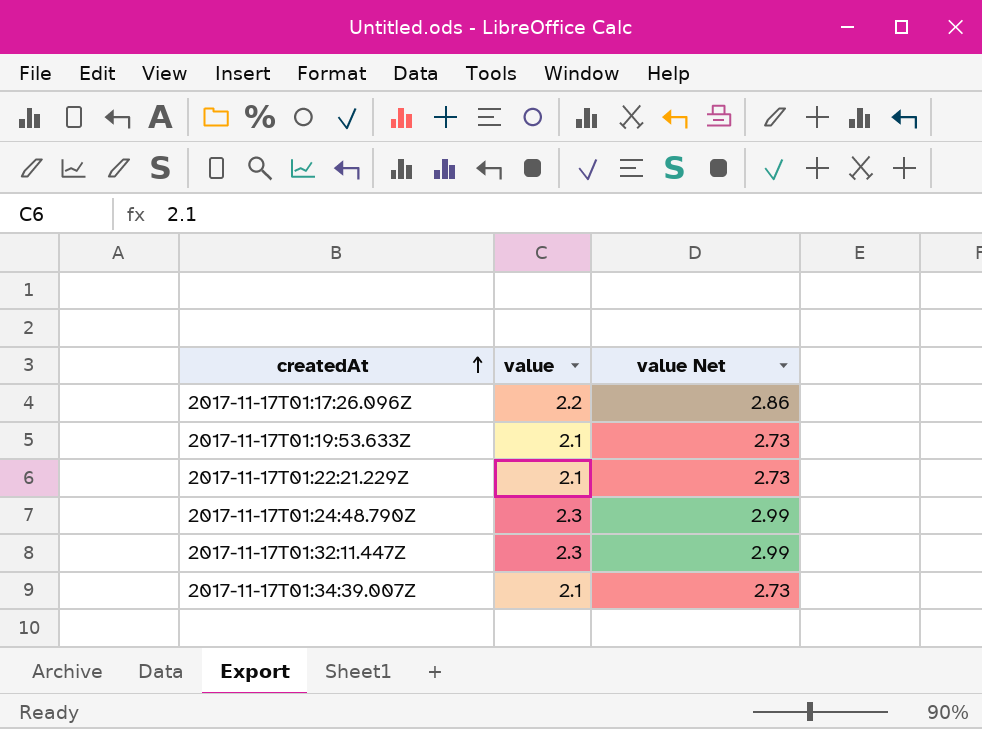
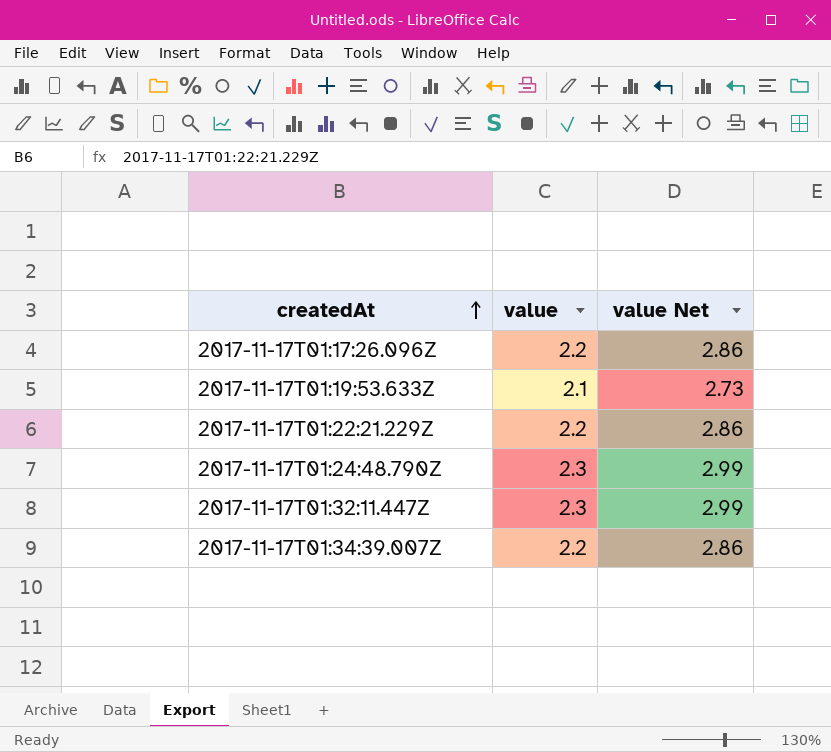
2017-11-17T01:22:21.229Z | value: 2.1 -> 2.2
2017-11-17T01:22:21.229Z | value Net: 2.73 -> 2.86
2017-11-17T01:34:39.007Z | value: 2.1 -> 2.2
2017-11-17T01:34:39.007Z | value Net: 2.73 -> 2.86

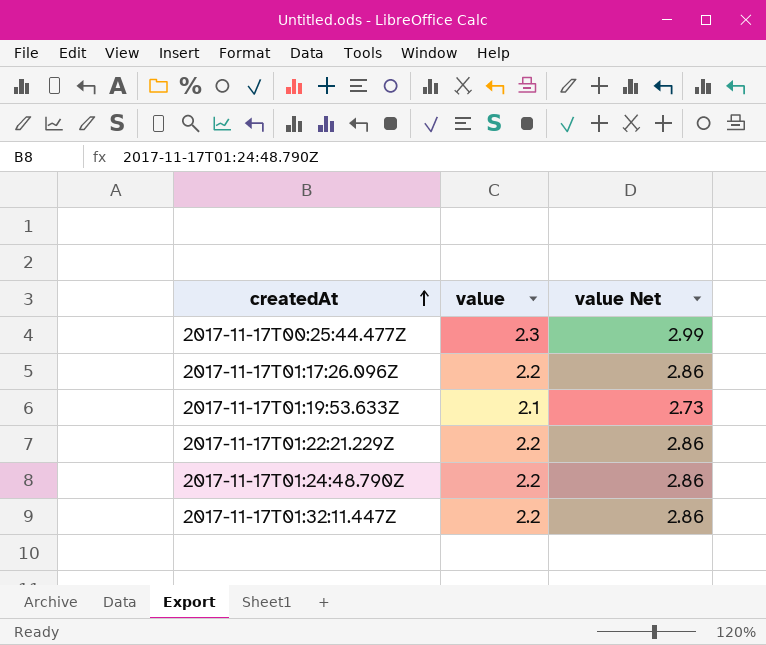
row 2017-11-17T01:34:39.007Z: 2.2 | 2.86 -> none
row 2017-11-17T00:25:44.477Z: none -> 2.3 | 2.99
2017-11-17T01:24:48.790Z | value: 2.3 -> 2.2
2017-11-17T01:24:48.790Z | value Net: 2.99 -> 2.86
2017-11-17T01:32:11.447Z | value: 2.3 -> 2.2
2017-11-17T01:32:11.447Z | value Net: 2.99 -> 2.86

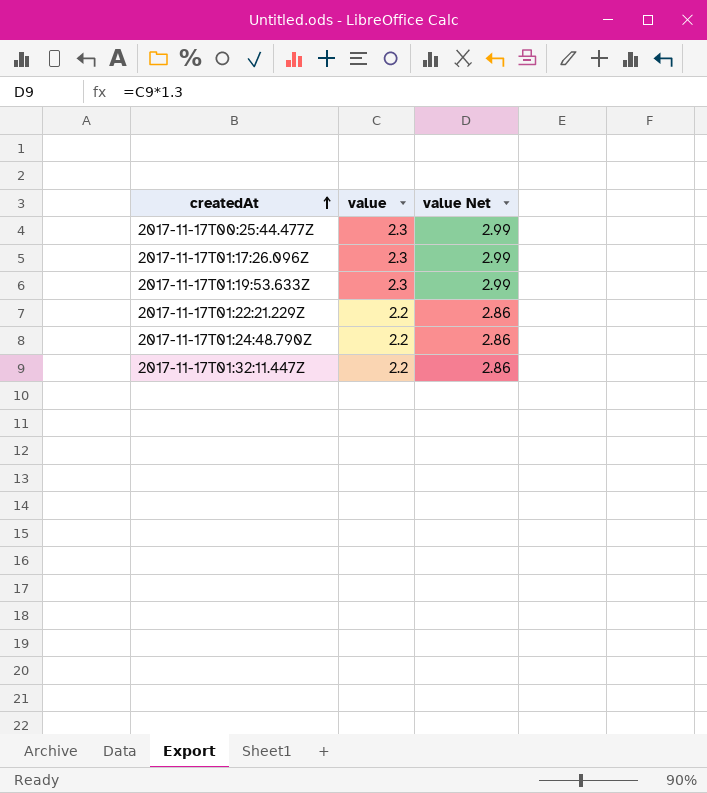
2017-11-17T01:17:26.096Z | value: 2.2 -> 2.3
2017-11-17T01:17:26.096Z | value Net: 2.86 -> 2.99
2017-11-17T01:19:53.633Z | value: 2.1 -> 2.3
2017-11-17T01:19:53.633Z | value Net: 2.73 -> 2.99

